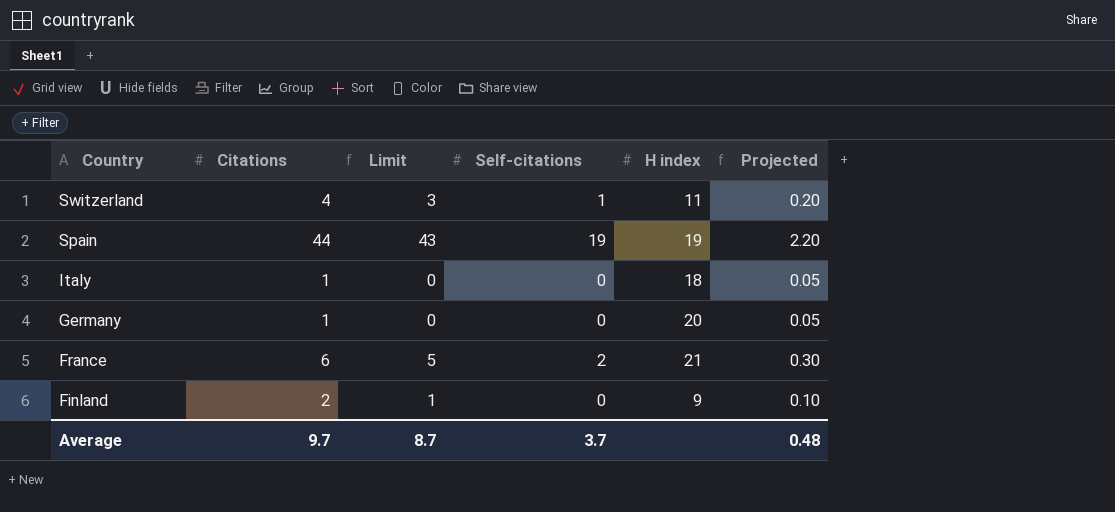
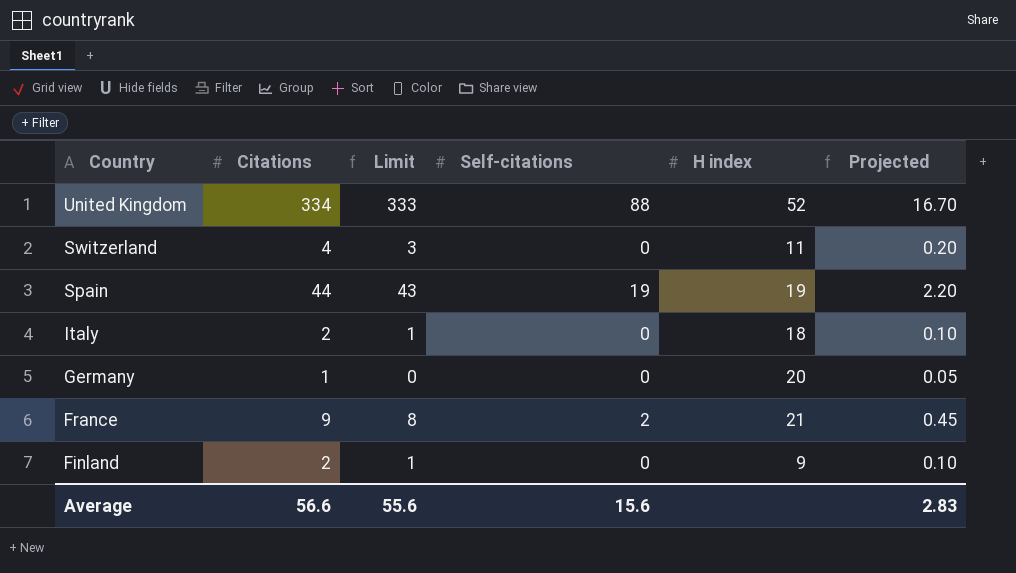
row United Kingdom: none -> 334 | 333 | 88 | 52 | 16.70
Switzerland | Self-citations: 1 -> 0
Italy | Citations: 1 -> 2
Italy | Limit: 0 -> 1
Italy | Projected: 0.05 -> 0.10
France | Citations: 6 -> 9
France | Limit: 5 -> 8
France | Projected: 0.30 -> 0.45
Average | Citations: 9.7 -> 56.6
Average | Limit: 8.7 -> 55.6
Average | Self-citations: 3.7 -> 15.6
Average | Projected: 0.48 -> 2.83

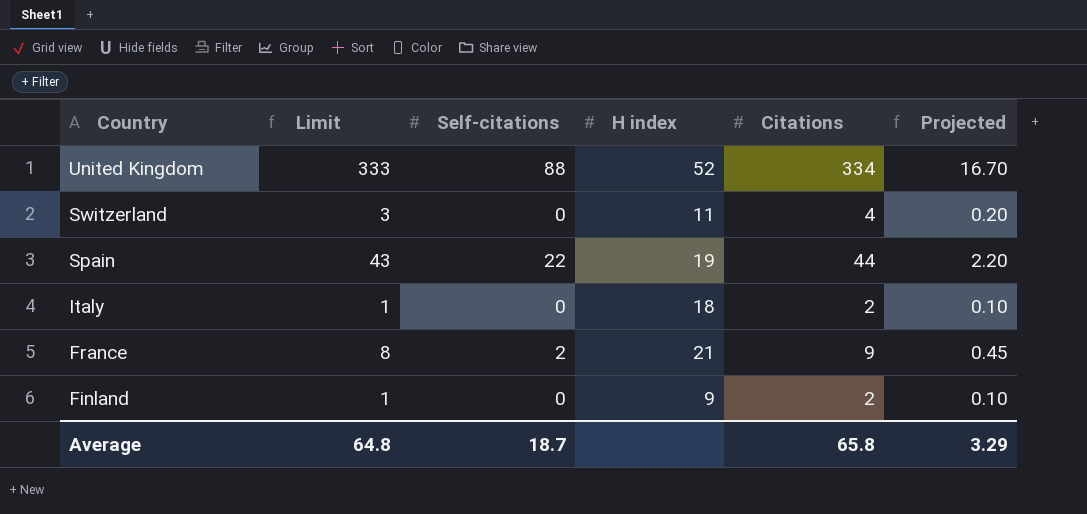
column Citations | position: 2 -> 5
row Germany: 1 | 0 | 0 | 20 | 0.05 -> none
Spain | Self-citations: 19 -> 22
Average | Limit: 55.6 -> 64.8
Average | Self-citations: 15.6 -> 18.7
Average | Citations: 56.6 -> 65.8
Average | Projected: 2.83 -> 3.29

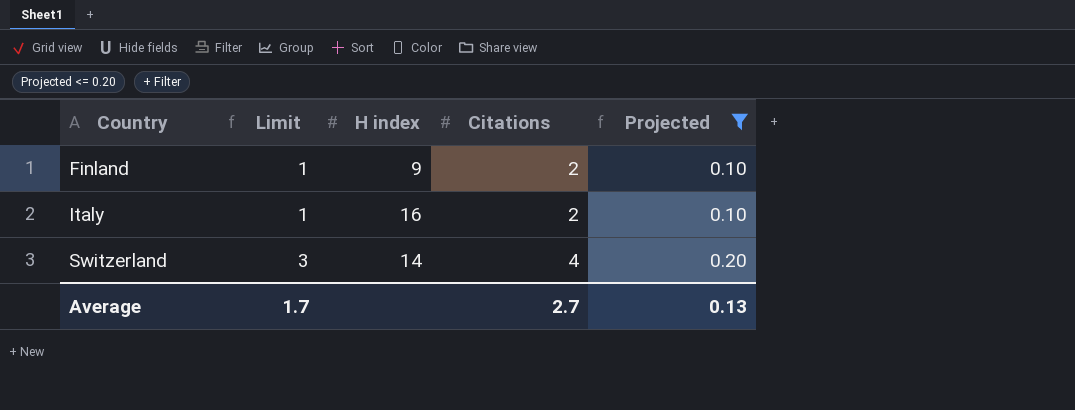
filter: none -> Projected <= 0.20
row order: Country descending -> Country ascending
column Self-citations | position: 3 -> none
Italy | H index: 18 -> 16
Switzerland | H index: 11 -> 14
Average | Limit: 64.8 -> 1.7
Average | Citations: 65.8 -> 2.7
Average | Projected: 3.29 -> 0.13

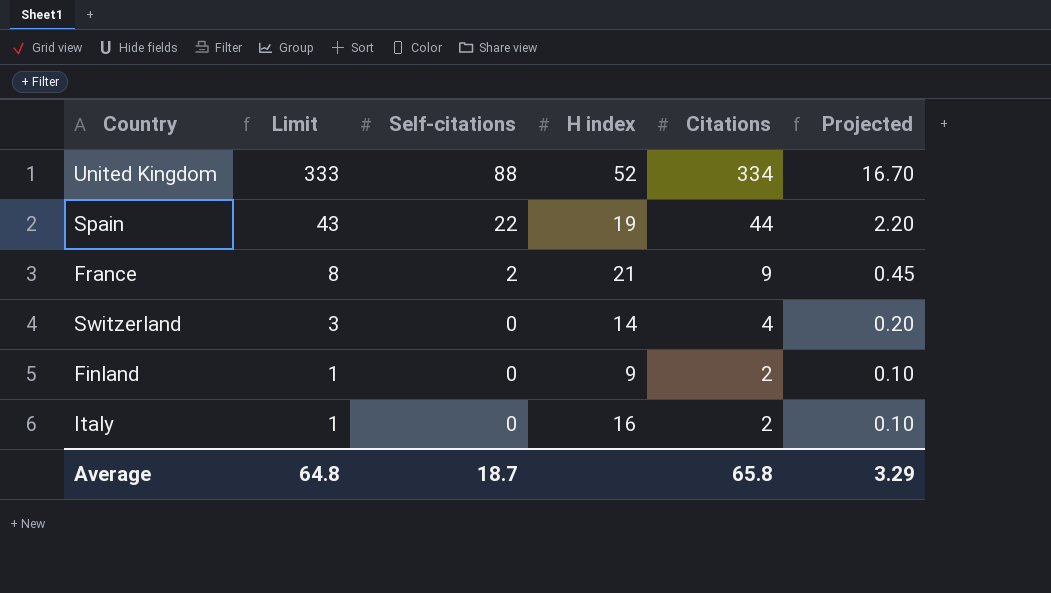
filter: Projected <= 0.20 -> none
row order: Country ascending -> Limit descending
column Self-citations | position: none -> 3
Average | Limit: 1.7 -> 64.8
Average | Citations: 2.7 -> 65.8
Average | Projected: 0.13 -> 3.29

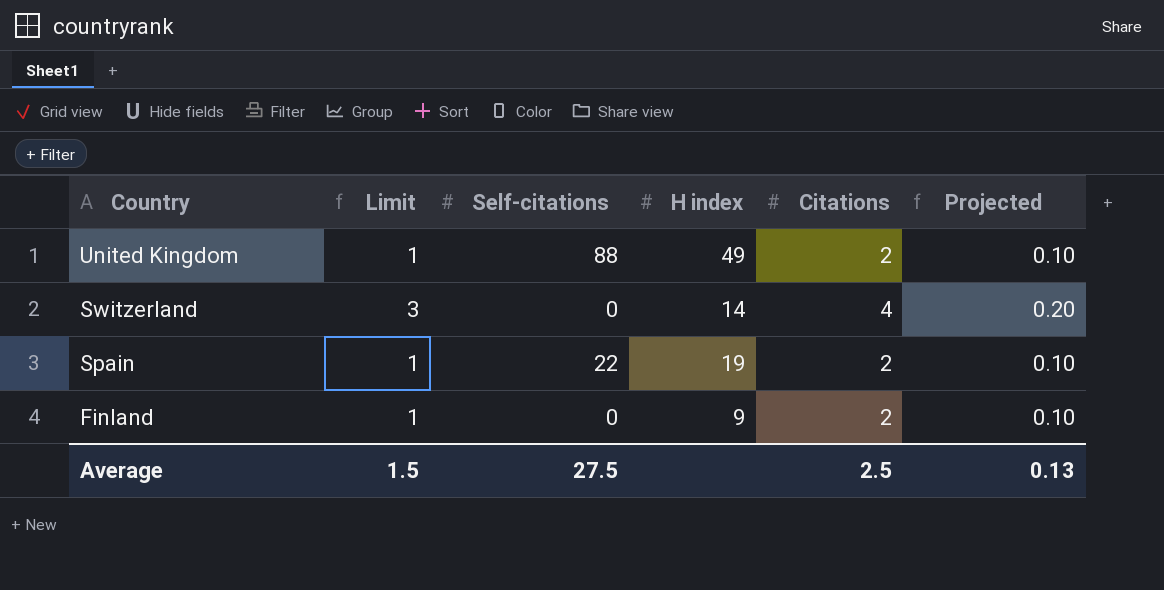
row order: Limit descending -> Country descending
row France: 8 | 2 | 21 | 9 | 0.45 -> none
row Italy: 1 | 0 | 16 | 2 | 0.10 -> none
United Kingdom | Limit: 333 -> 1
United Kingdom | H index: 52 -> 49
United Kingdom | Citations: 334 -> 2
United Kingdom | Projected: 16.70 -> 0.10
Spain | Limit: 43 -> 1
Spain | Citations: 44 -> 2
Spain | Projected: 2.20 -> 0.10
Average | Limit: 64.8 -> 1.5
Average | Self-citations: 18.7 -> 27.5
Average | Citations: 65.8 -> 2.5
Average | Projected: 3.29 -> 0.13

